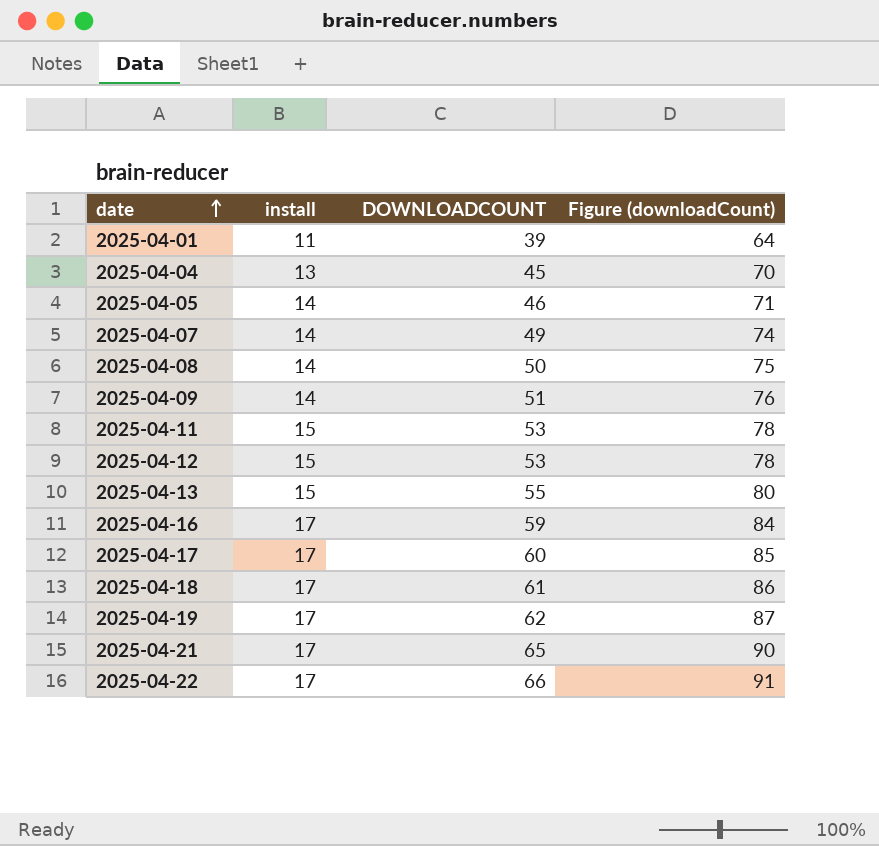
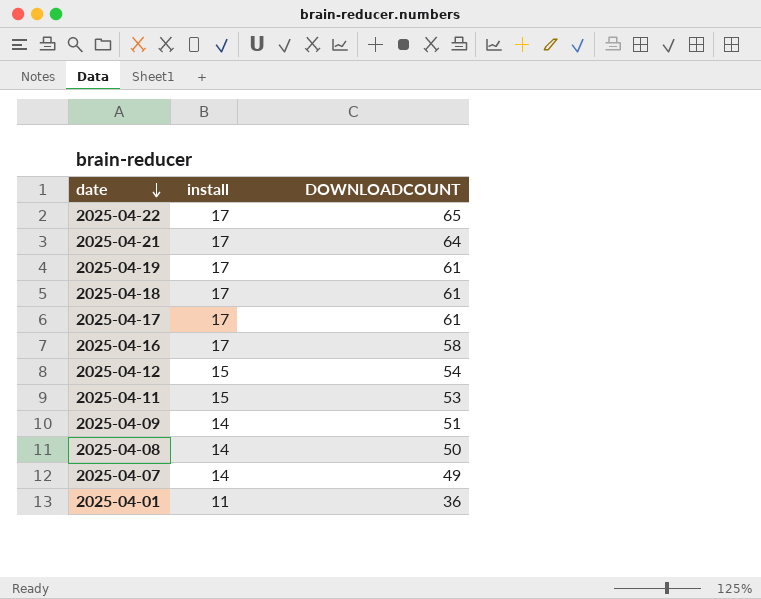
row order: date ascending -> date descending
column Figure (downloadCount) | formula: [DOWNLOADCOUNT] + 25 -> none
row 2025-04-04: 13 | 45 | 70 -> none
row 2025-04-05: 14 | 46 | 71 -> none
row 2025-04-13: 15 | 55 | 80 -> none
2025-04-22 | DOWNLOADCOUNT: 66 -> 65
2025-04-21 | DOWNLOADCOUNT: 65 -> 64
2025-04-19 | DOWNLOADCOUNT: 62 -> 61
2025-04-17 | DOWNLOADCOUNT: 60 -> 61
2025-04-16 | DOWNLOADCOUNT: 59 -> 58
2025-04-12 | DOWNLOADCOUNT: 53 -> 54
2025-04-01 | DOWNLOADCOUNT: 39 -> 36

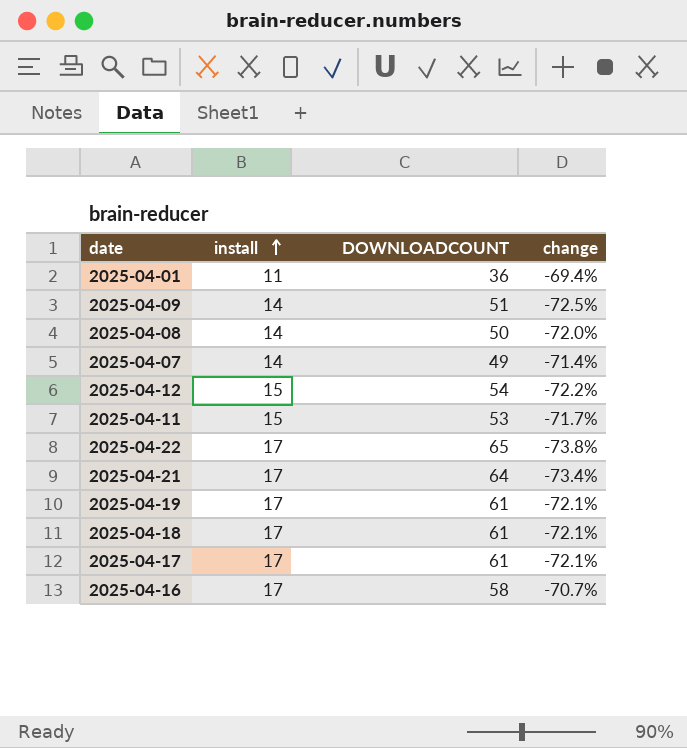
row order: date descending -> install ascending
column change | formula: none -> ([install] - [DOWNLOADCOUNT]) / [DOWNLOADCOUNT]

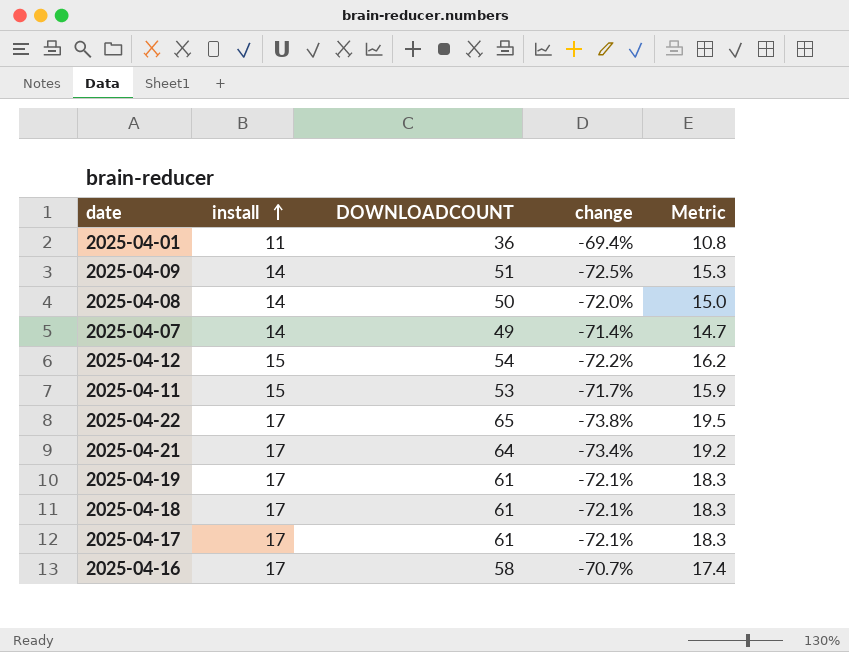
column Metric | formula: none -> [DOWNLOADCOUNT] * 0.3

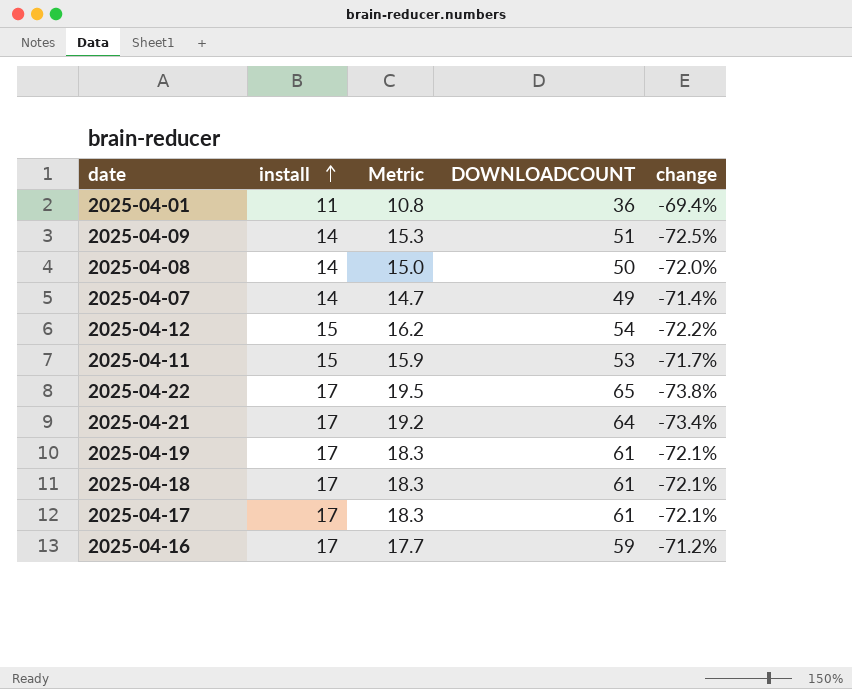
column Metric | position: 5 -> 3
2025-04-16 | Metric: 17.4 -> 17.7
2025-04-16 | DOWNLOADCOUNT: 58 -> 59
2025-04-16 | change: -70.7% -> -71.2%

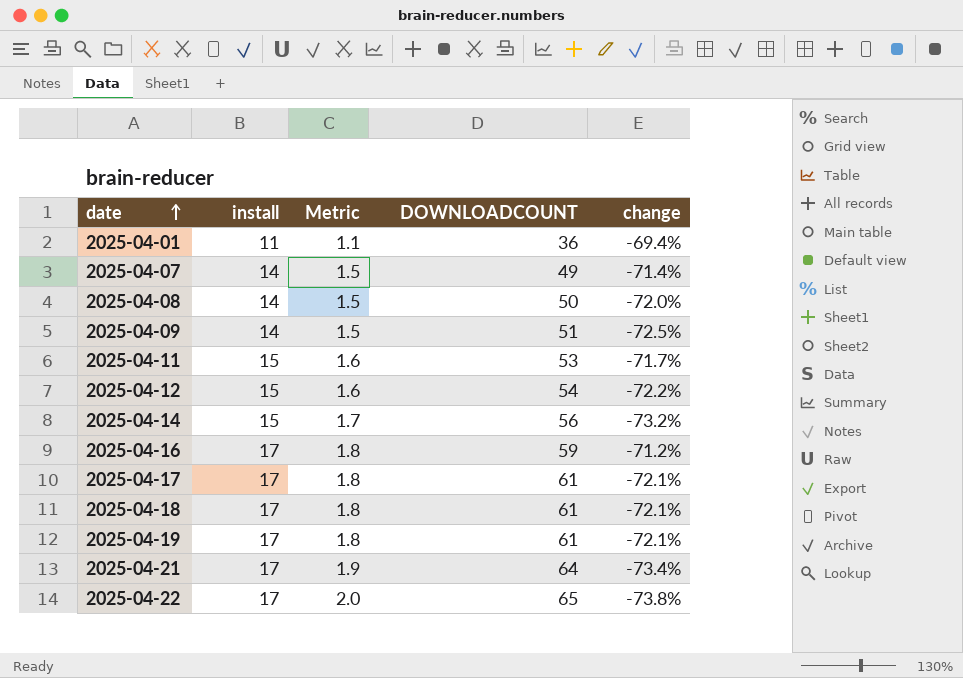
row order: install ascending -> date ascending
column Metric | formula: [DOWNLOADCOUNT] * 0.3 -> [DOWNLOADCOUNT] * 0.03
row 2025-04-14: none -> 15 | 1.7 | 56 | -73.2%

